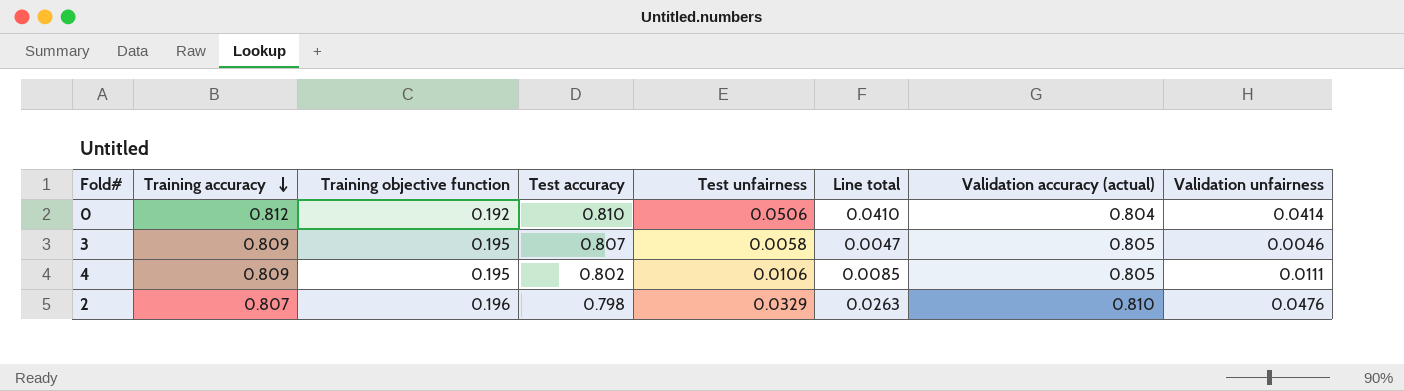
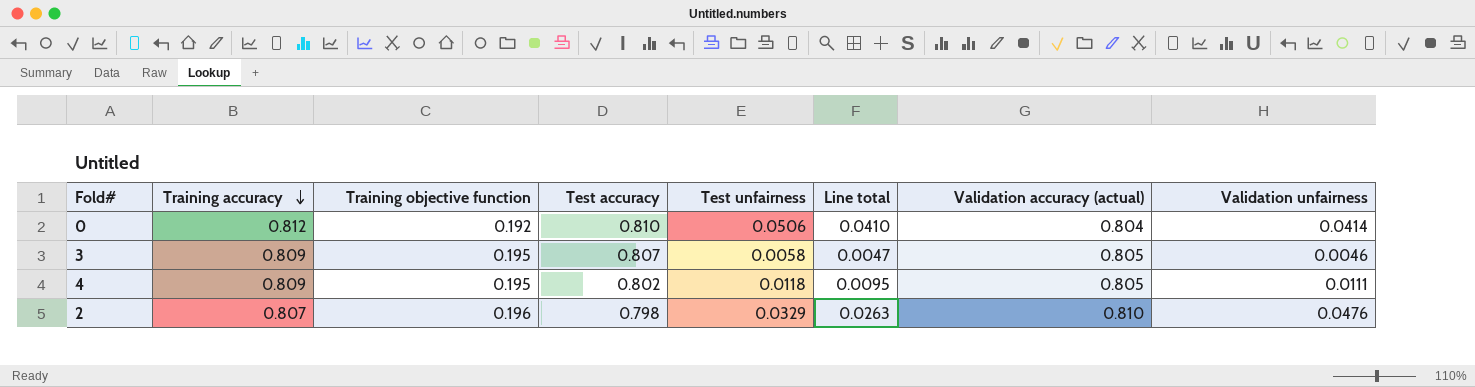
4 | Test unfairness: 0.0106 -> 0.0118
4 | Line total: 0.0085 -> 0.0095

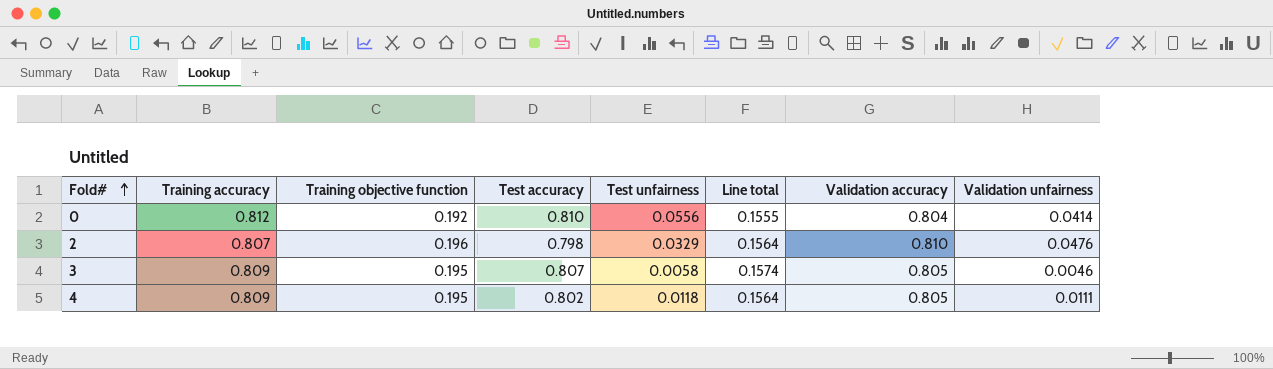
row order: Training accuracy descending -> Fold# ascending
column Line total | formula: [Test accuracy] * [Test unfairness] -> [Training objective function] * [Test accuracy]
column name: Validation accuracy (actual) -> Validation accuracy
0 | Test unfairness: 0.0506 -> 0.0556

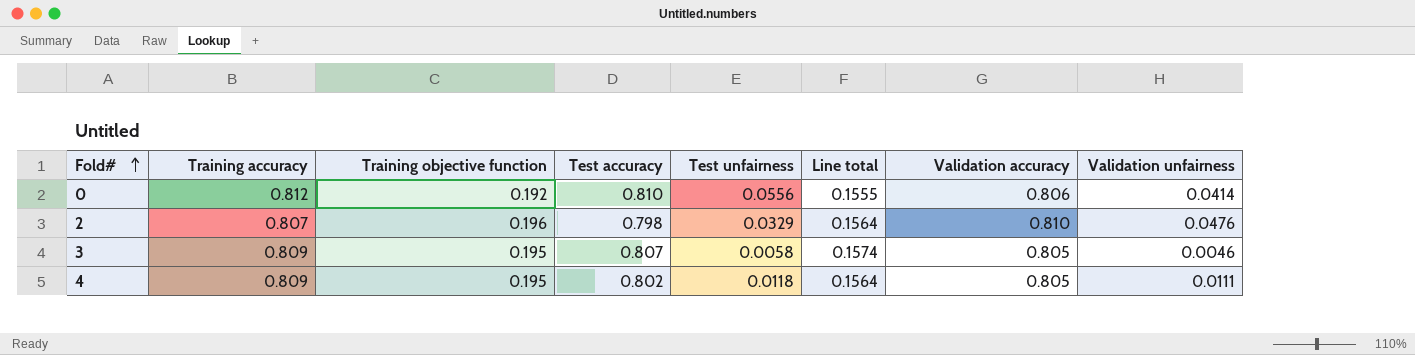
0 | Validation accuracy: 0.804 -> 0.806

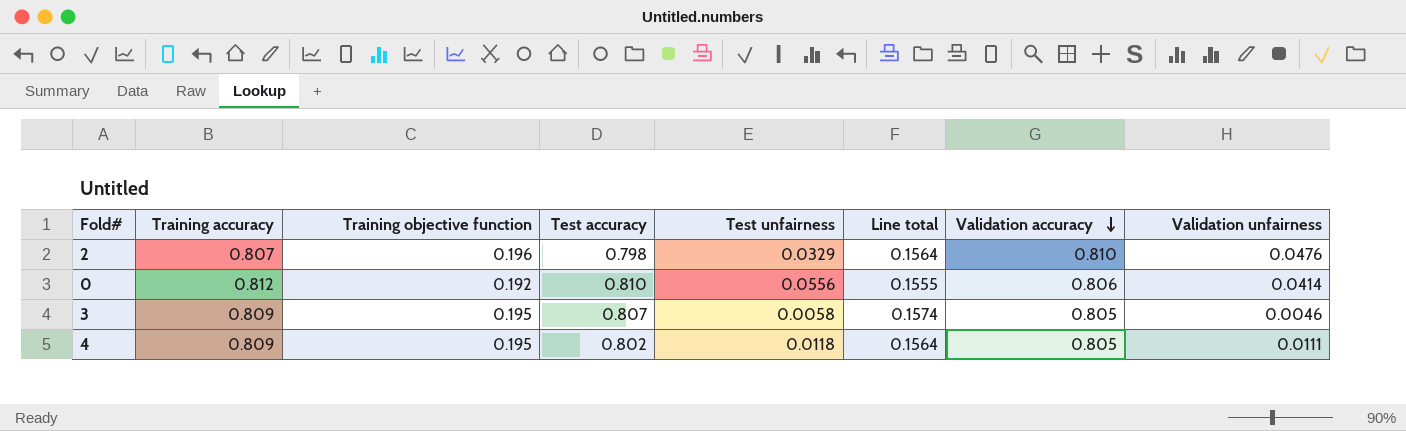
row order: Fold# ascending -> Validation accuracy descending

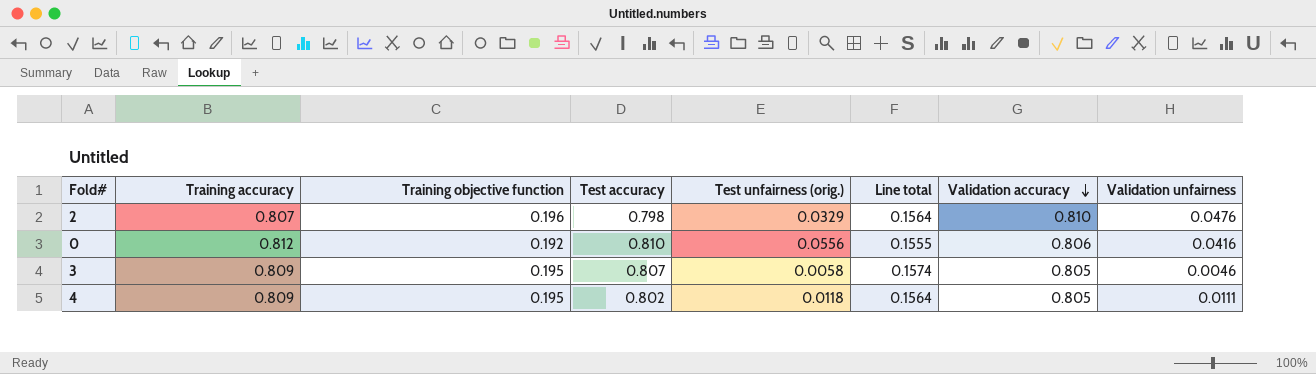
column name: Test unfairness -> Test unfairness (orig.)
0 | Validation unfairness: 0.0414 -> 0.0416

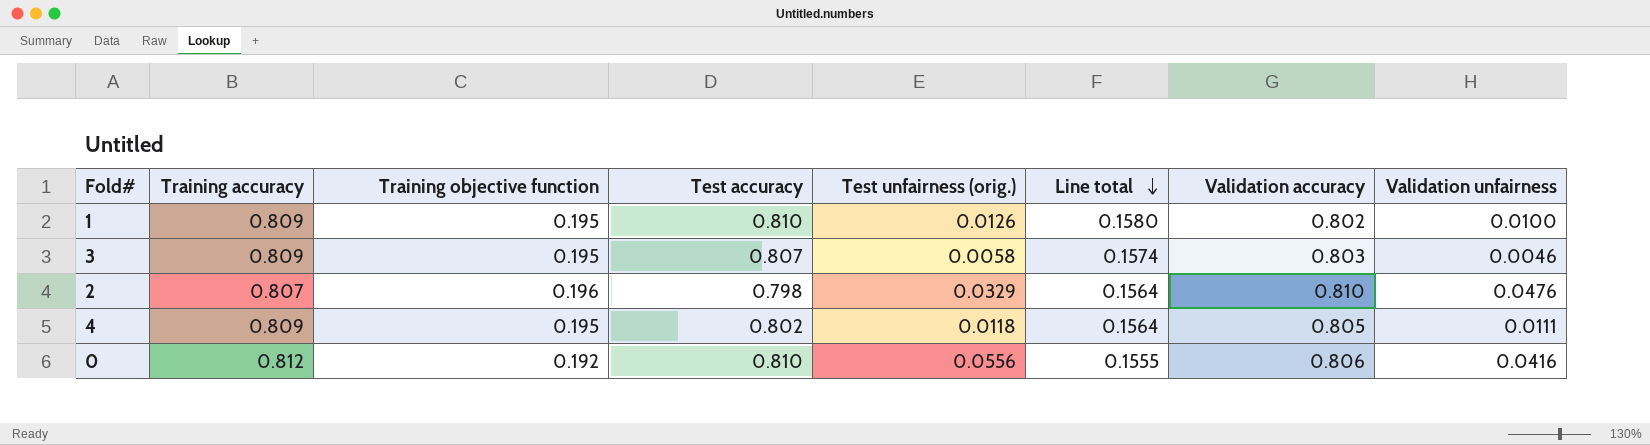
row order: Validation accuracy descending -> Line total descending
row 1: none -> 0.809 | 0.195 | 0.810 | 0.0126 | 0.1580 | 0.802 | 0.0100
3 | Validation accuracy: 0.805 -> 0.803

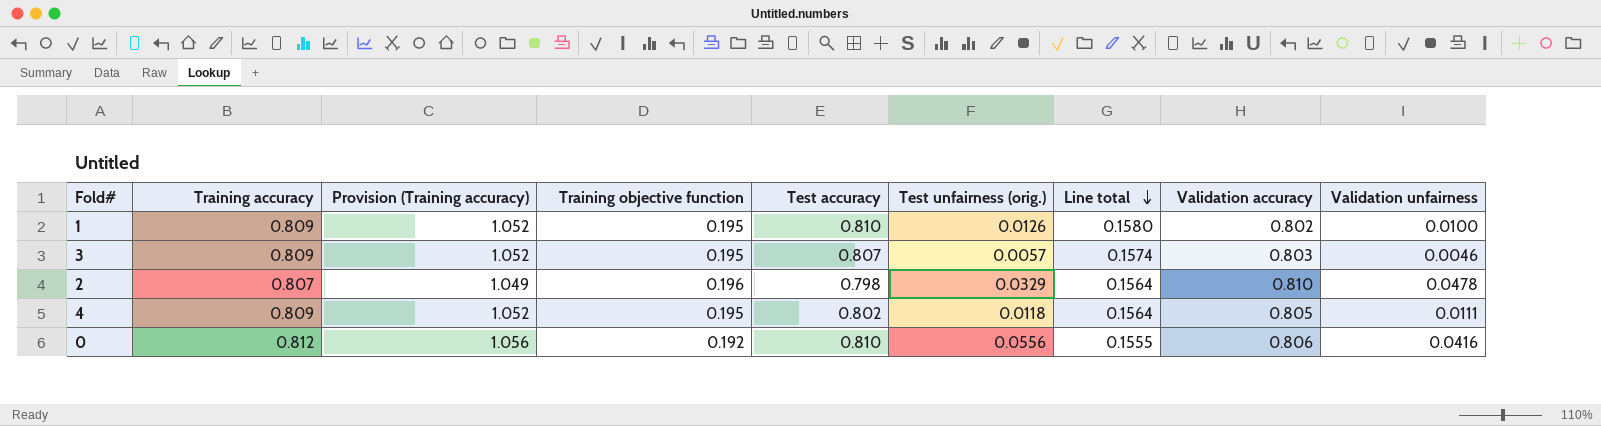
column Provision (Training accuracy) | formula: none -> [Training accuracy] * 1.3
3 | Test unfairness (orig.): 0.0058 -> 0.0057
2 | Validation unfairness: 0.0476 -> 0.0478

